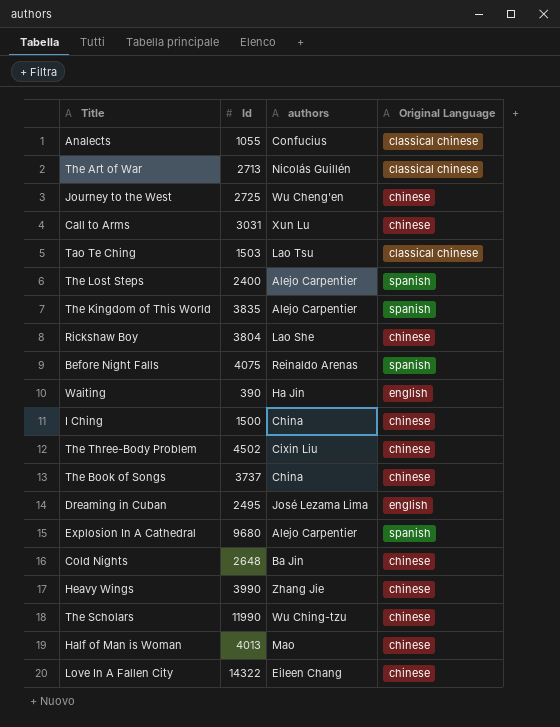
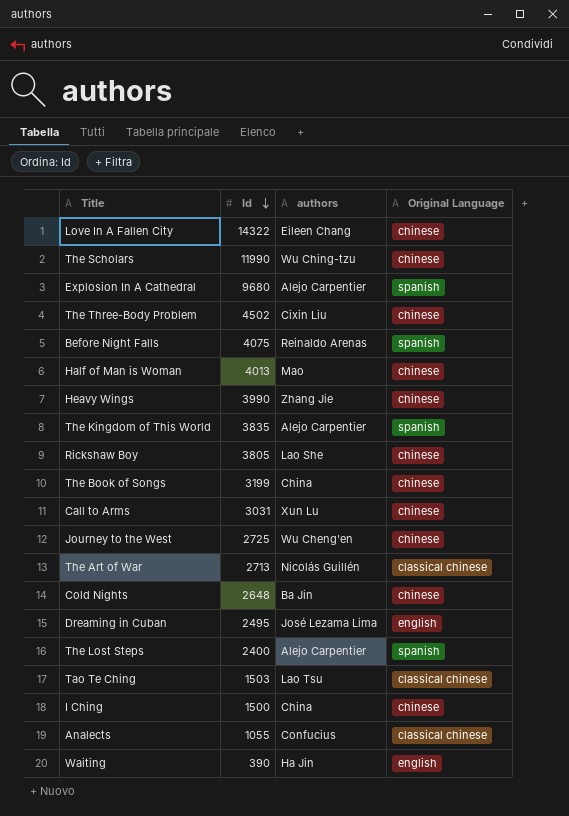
row order: none -> Id descending
Rickshaw Boy | Id: 3804 -> 3805
The Book of Songs | Id: 3737 -> 3199

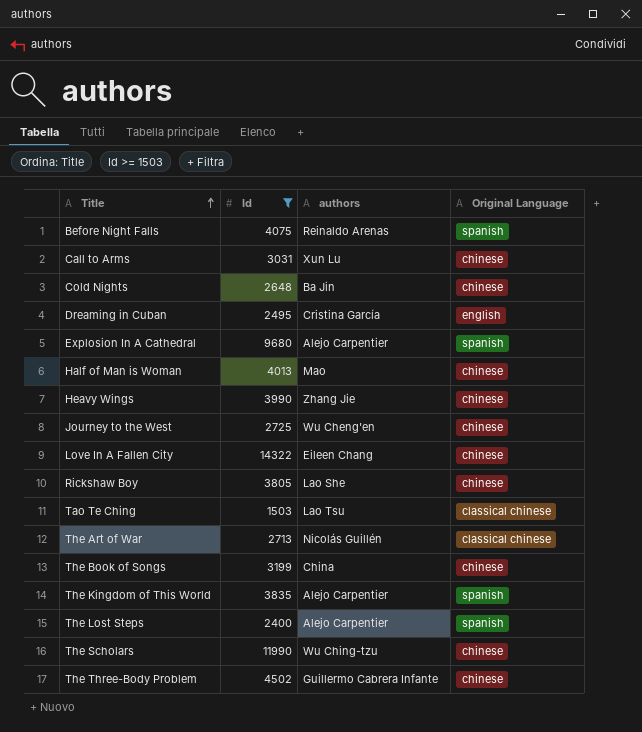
filter: none -> Id >= 1503
row order: Id descending -> Title ascending
Dreaming in Cuban | authors: José Lezama Lima -> Cristina García
The Three-Body Problem | authors: Cixin Liu -> Guillermo Cabrera Infante

